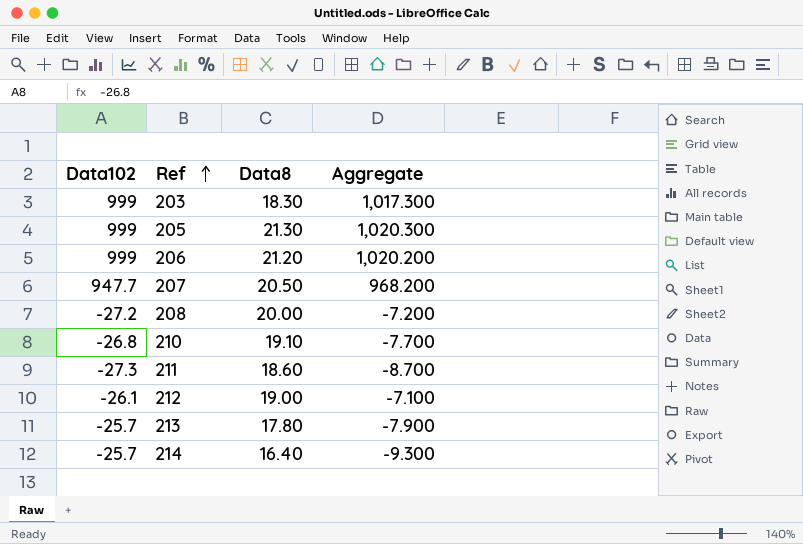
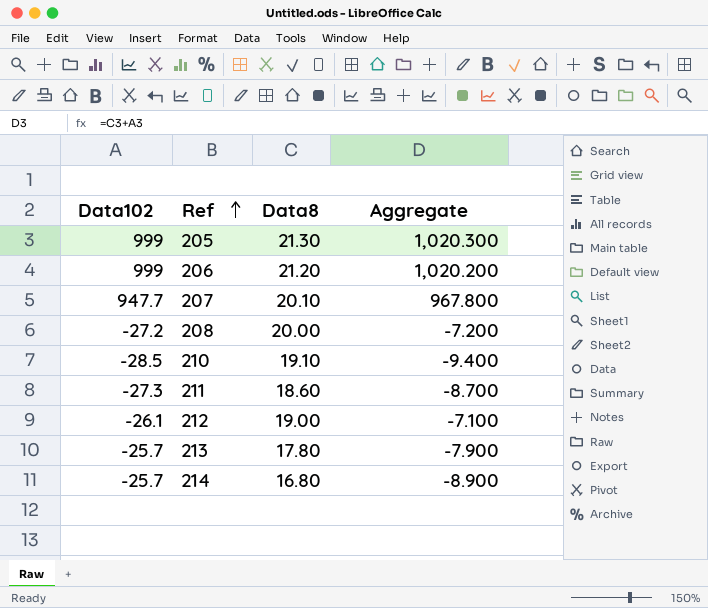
row 203: 999 | 18.30 | 1,017.300 -> none
207 | Data8: 20.50 -> 20.10
207 | Aggregate: 968.200 -> 967.800
210 | Data102: -26.8 -> -28.5
210 | Aggregate: -7.700 -> -9.400
214 | Data8: 16.40 -> 16.80
214 | Aggregate: -9.300 -> -8.900

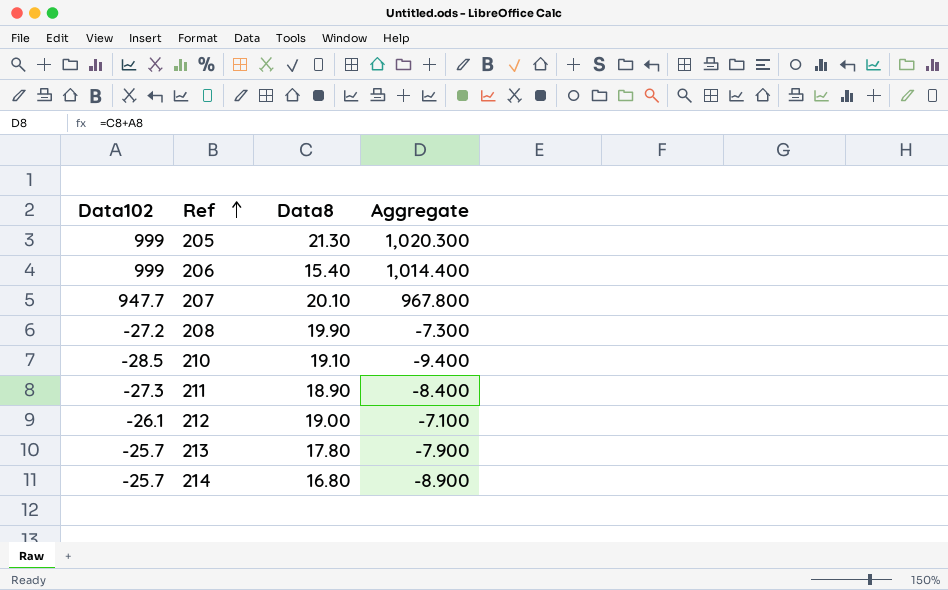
206 | Data8: 21.20 -> 15.40
206 | Aggregate: 1,020.200 -> 1,014.400
208 | Data8: 20.00 -> 19.90
208 | Aggregate: -7.200 -> -7.300
211 | Data8: 18.60 -> 18.90
211 | Aggregate: -8.700 -> -8.400

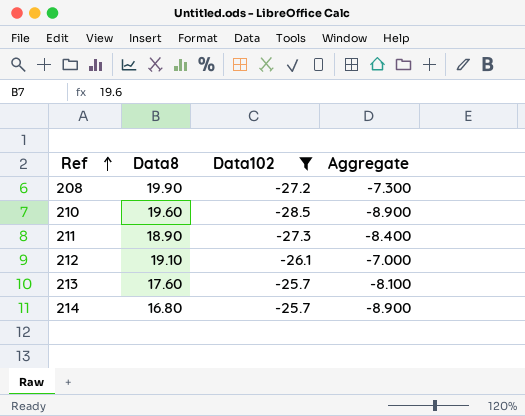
filter: none -> Data102 <= -25.7
column Data102 | position: 1 -> 3
210 | Data8: 19.10 -> 19.60
210 | Aggregate: -9.400 -> -8.900
212 | Data8: 19.00 -> 19.10
212 | Aggregate: -7.100 -> -7.000
213 | Data8: 17.80 -> 17.60
213 | Aggregate: -7.900 -> -8.100

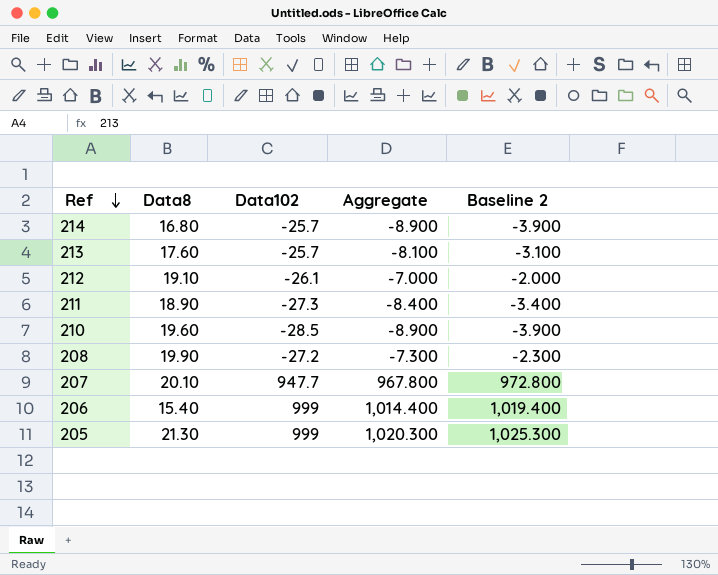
filter: Data102 <= -25.7 -> none
row order: Ref ascending -> Ref descending
column Baseline 2 | formula: none -> [Aggregate] + 5

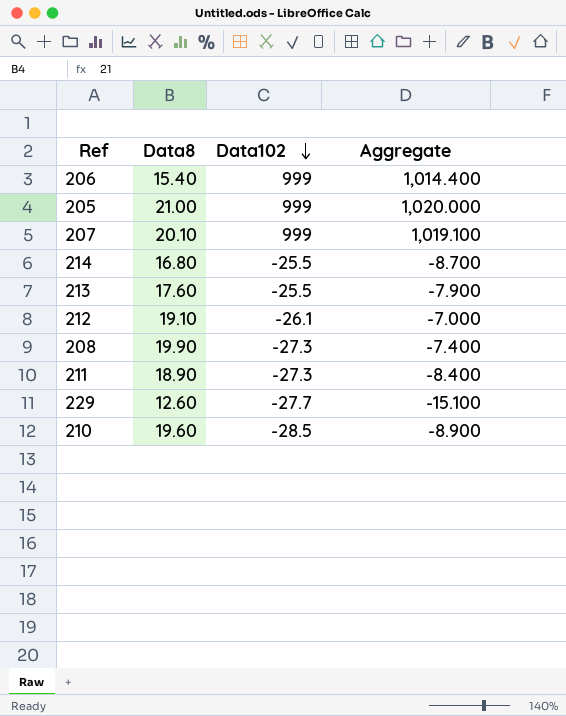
row order: Ref descending -> Data102 descending
column Baseline 2 | formula: [Aggregate] + 5 -> none
205 | Data8: 21.30 -> 21.00
205 | Aggregate: 1,020.300 -> 1,020.000
207 | Data102: 947.7 -> 999
207 | Aggregate: 967.800 -> 1,019.100
214 | Data102: -25.7 -> -25.5
214 | Aggregate: -8.900 -> -8.700
213 | Data102: -25.7 -> -25.5
213 | Aggregate: -8.100 -> -7.900
208 | Data102: -27.2 -> -27.3
208 | Aggregate: -7.300 -> -7.400
row 229: none -> 12.60 | -27.7 | -15.100

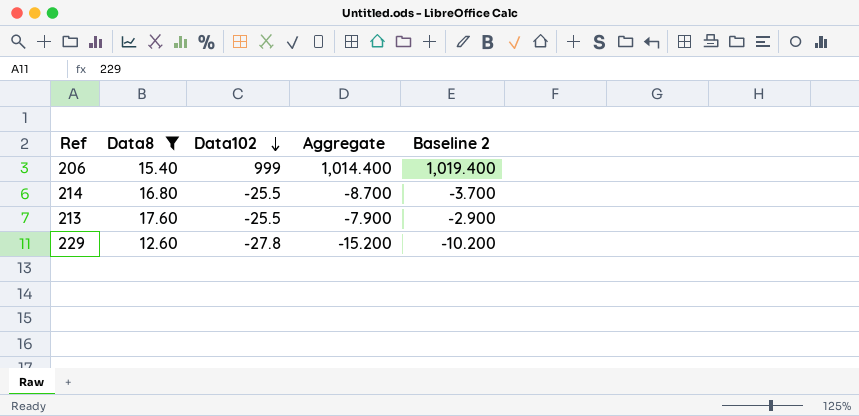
filter: none -> Data8 <= 17.60
column Baseline 2 | formula: none -> [Aggregate] + 5
229 | Data102: -27.7 -> -27.8
229 | Aggregate: -15.100 -> -15.200

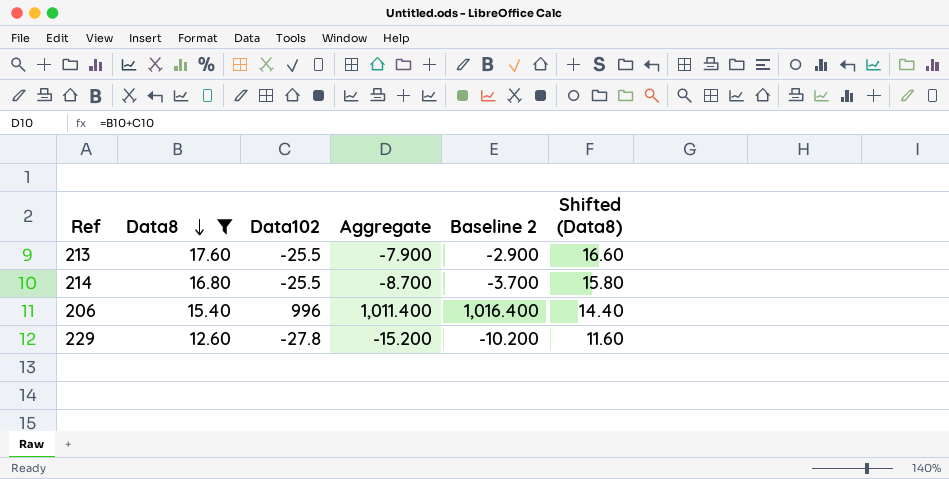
row order: Data102 descending -> Data8 descending
column Shifted (Data8) | formula: none -> [Data8] - 1
206 | Data102: 999 -> 996
206 | Aggregate: 1,014.400 -> 1,011.400
206 | Baseline 2: 1,019.400 -> 1,016.400

